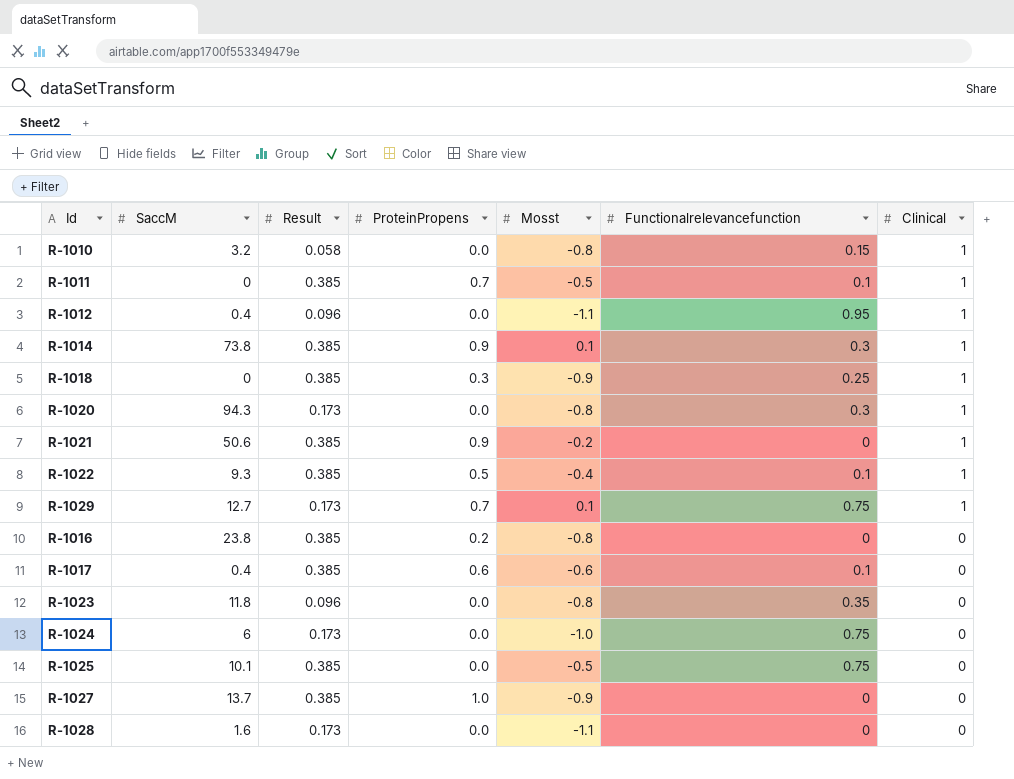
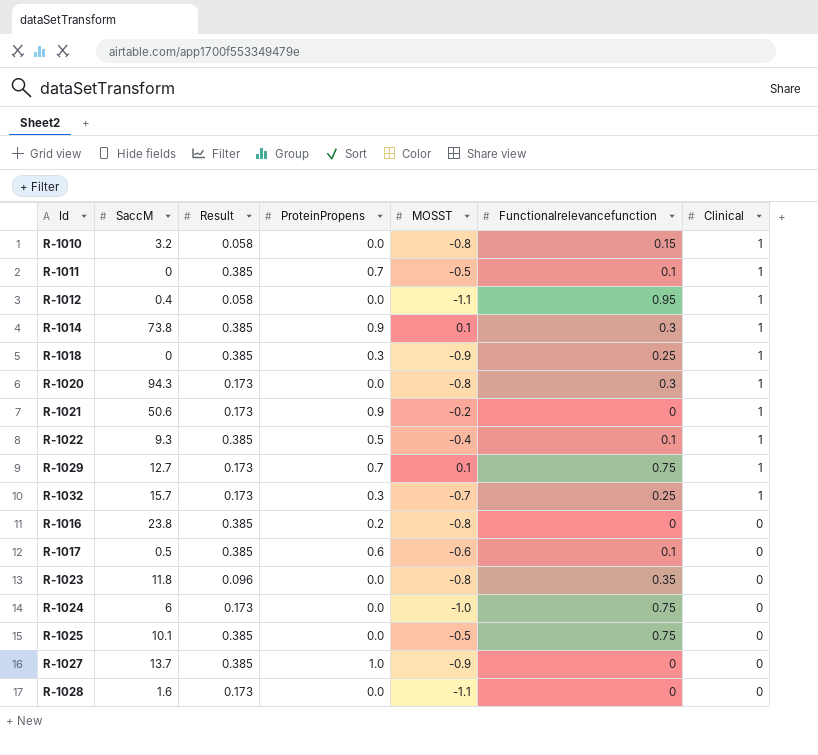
column name: Mosst -> MOSST
R-1012 | Result: 0.096 -> 0.058
R-1021 | Result: 0.385 -> 0.173
row R-1032: none -> 15.7 | 0.173 | 0.3 | -0.7 | 0.25 | 1
R-1017 | SaccM: 0.4 -> 0.5

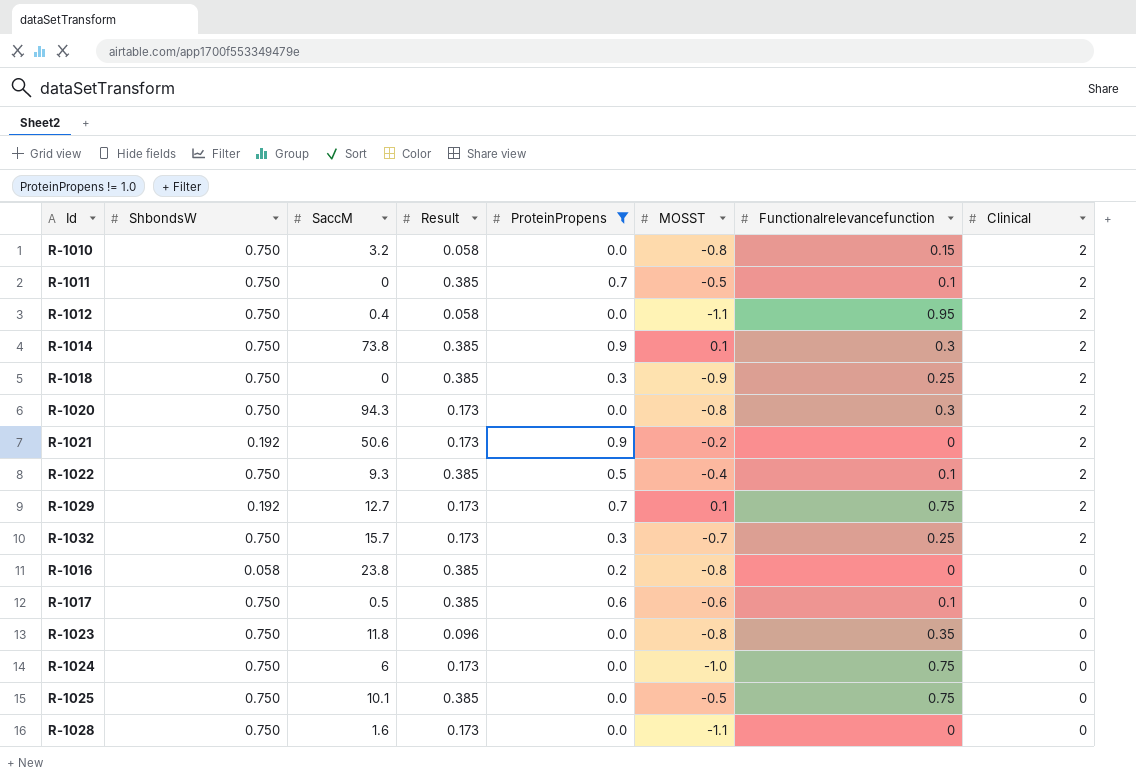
filter: none -> ProteinPropens != 1.0
column ShbondsW | position: none -> 2
R-1010 | Clinical: 1 -> 2
R-1011 | Clinical: 1 -> 2
R-1012 | Clinical: 1 -> 2
R-1014 | Clinical: 1 -> 2
R-1018 | Clinical: 1 -> 2
R-1020 | Clinical: 1 -> 2
R-1021 | Clinical: 1 -> 2
R-1022 | Clinical: 1 -> 2
R-1029 | Clinical: 1 -> 2
R-1032 | Clinical: 1 -> 2

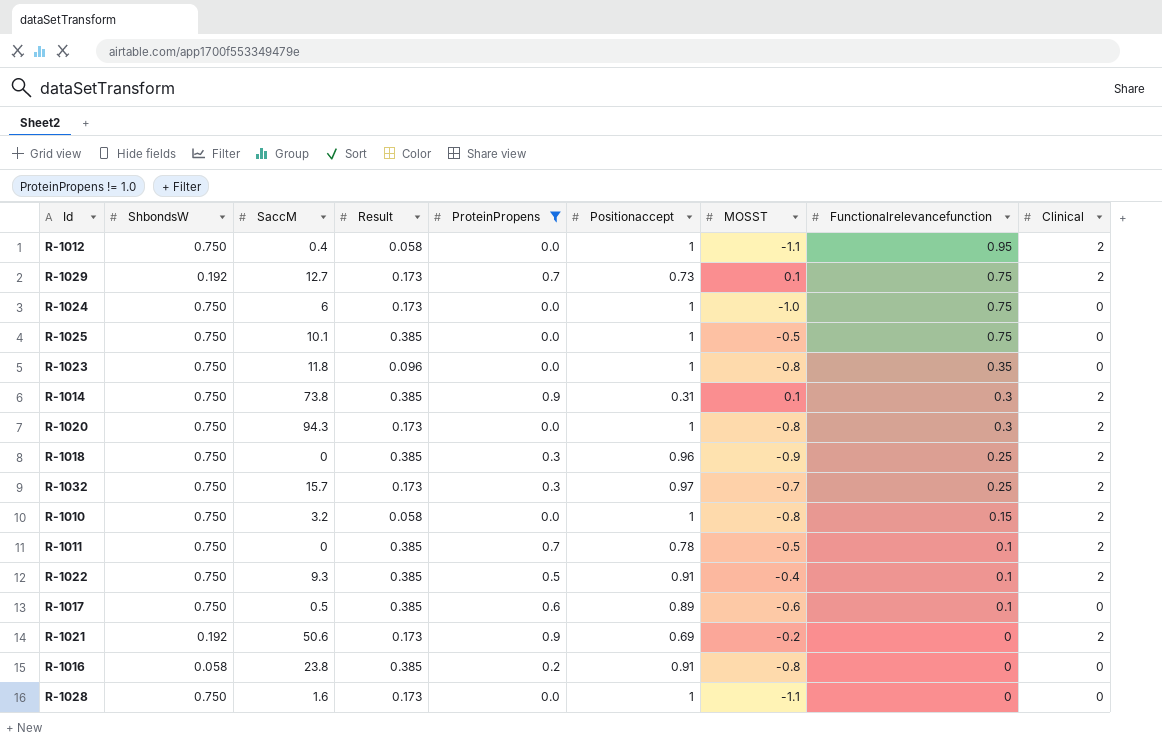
row order: Clinical descending -> Functionalrelevancefunction descending
column Positionaccept | position: none -> 6

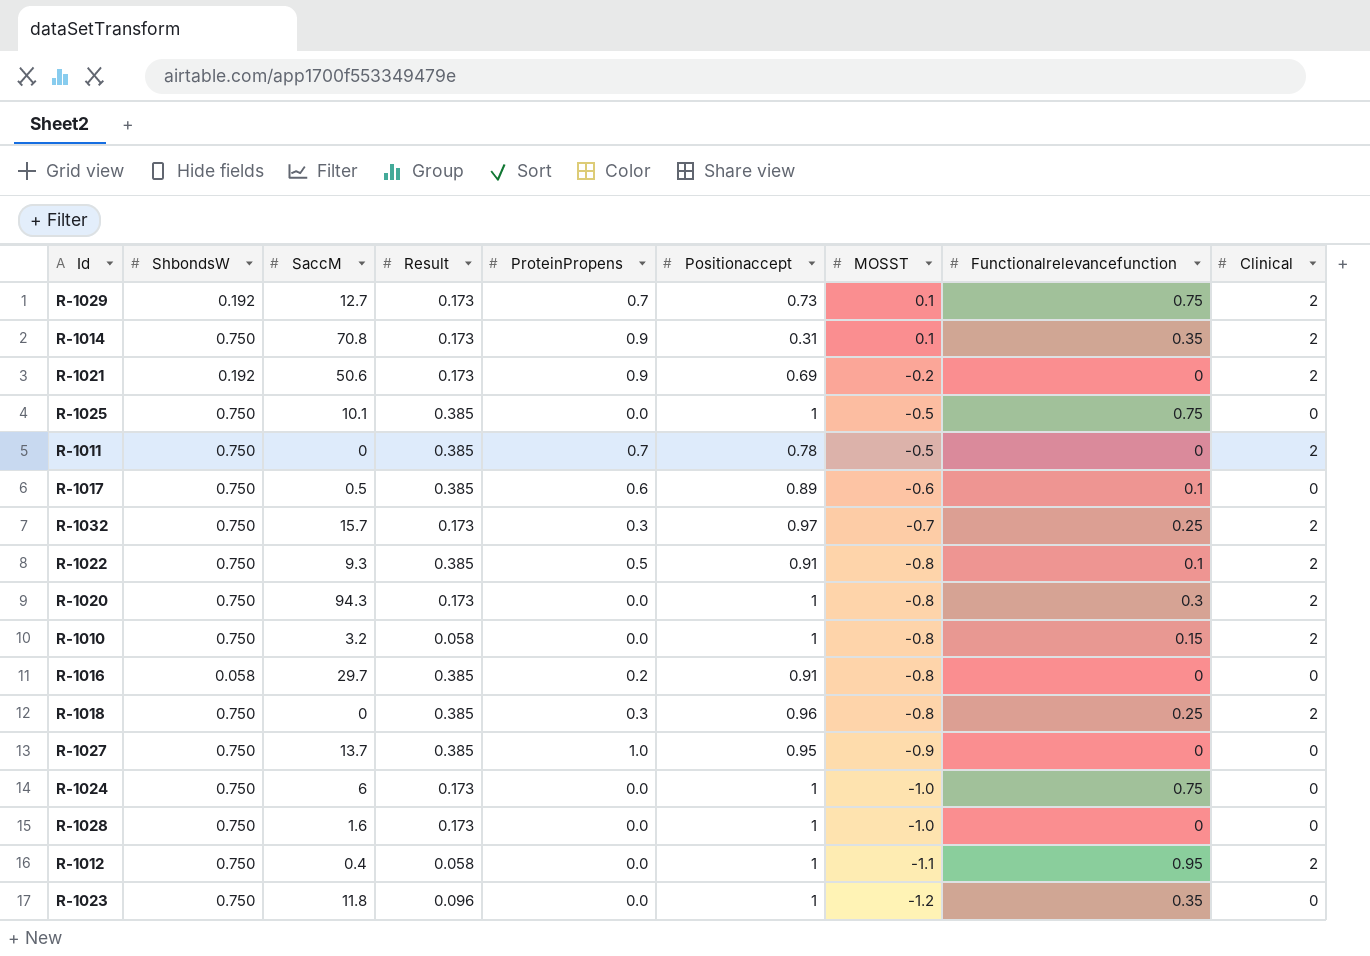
filter: ProteinPropens != 1.0 -> none
row order: Functionalrelevancefunction descending -> MOSST descending
R-1014 | SaccM: 73.8 -> 70.8
R-1014 | Result: 0.385 -> 0.173
R-1014 | Functionalrelevancefunction: 0.3 -> 0.35
R-1011 | Functionalrelevancefunction: 0.1 -> 0
R-1022 | MOSST: -0.4 -> -0.8
R-1016 | SaccM: 23.8 -> 29.7
R-1018 | MOSST: -0.9 -> -0.8
R-1028 | MOSST: -1.1 -> -1.0
R-1023 | MOSST: -0.8 -> -1.2

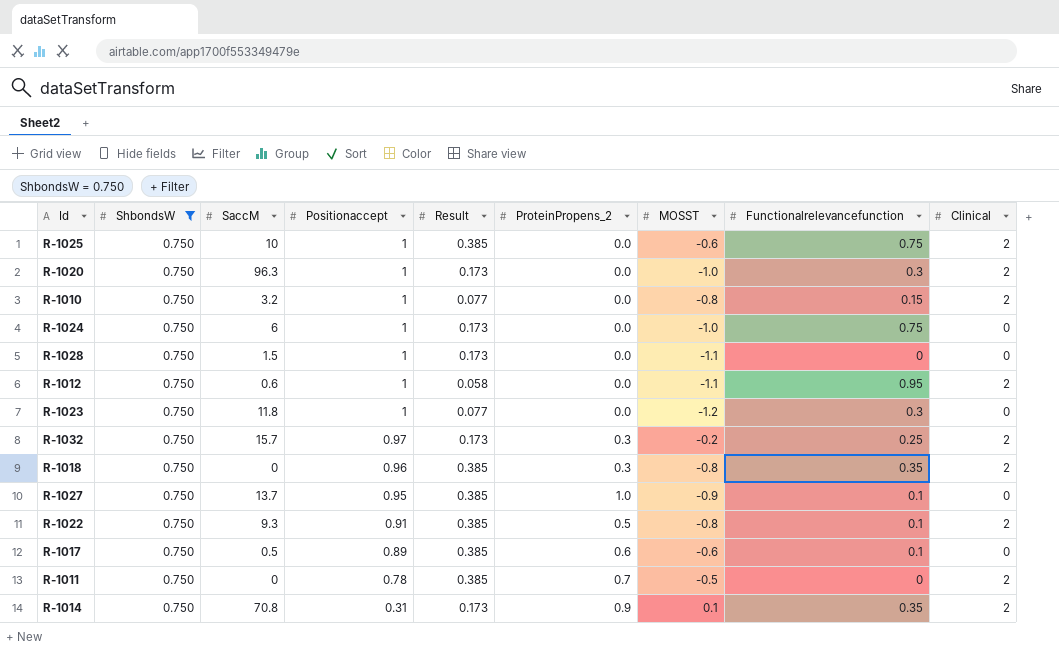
filter: none -> ShbondsW = 0.750
row order: MOSST descending -> Positionaccept descending
column Positionaccept | position: 6 -> 4
column name: ProteinPropens -> ProteinPropens_2
R-1025 | SaccM: 10.1 -> 10
R-1025 | MOSST: -0.5 -> -0.6
R-1025 | Clinical: 0 -> 2
R-1020 | SaccM: 94.3 -> 96.3
R-1020 | MOSST: -0.8 -> -1.0
R-1010 | Result: 0.058 -> 0.077
R-1028 | SaccM: 1.6 -> 1.5
R-1028 | MOSST: -1.0 -> -1.1
R-1012 | SaccM: 0.4 -> 0.6
R-1023 | Result: 0.096 -> 0.077
R-1023 | Functionalrelevancefunction: 0.35 -> 0.3
R-1032 | MOSST: -0.7 -> -0.2
R-1018 | Functionalrelevancefunction: 0.25 -> 0.35
R-1027 | Functionalrelevancefunction: 0 -> 0.1

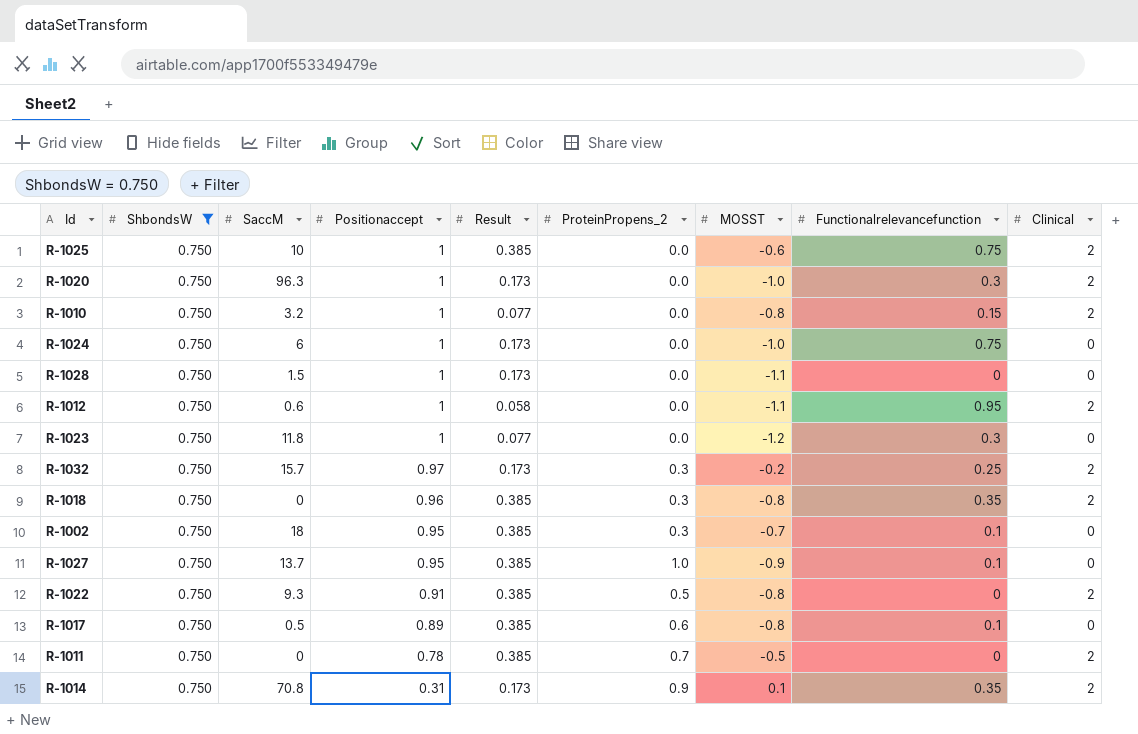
row R-1002: none -> 0.750 | 18 | 0.95 | 0.385 | 0.3 | -0.7 | 0.1 | 0
R-1022 | Functionalrelevancefunction: 0.1 -> 0
R-1017 | MOSST: -0.6 -> -0.8

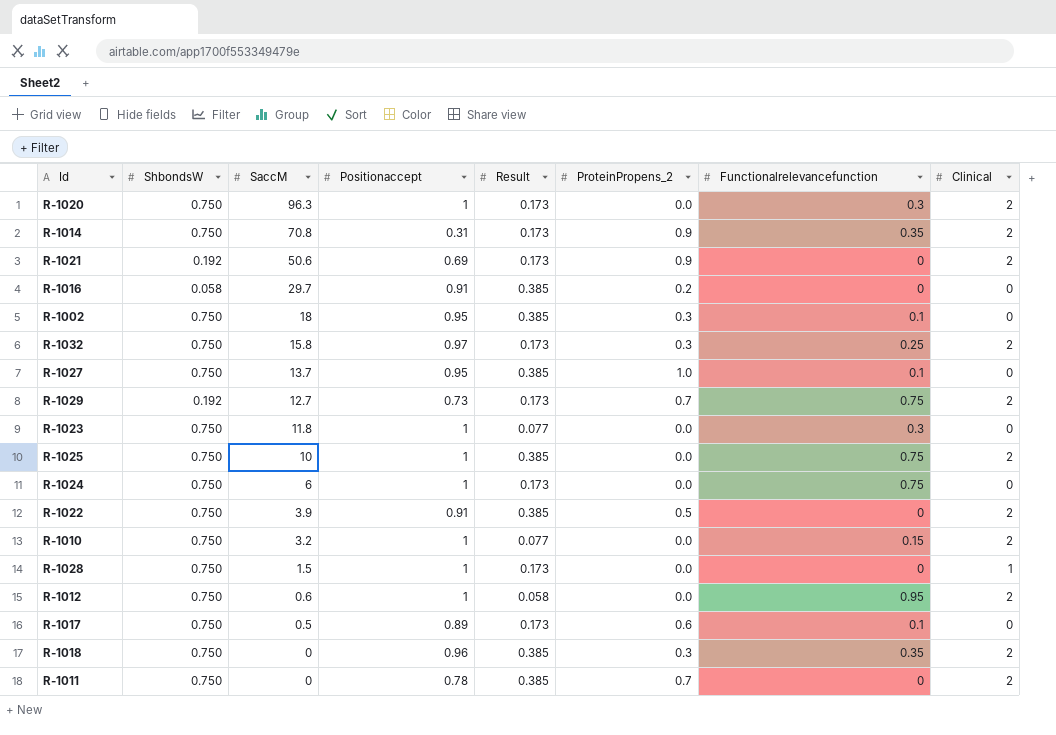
filter: ShbondsW = 0.750 -> none
row order: Positionaccept descending -> SaccM descending
column MOSST | position: 7 -> none
R-1032 | SaccM: 15.7 -> 15.8
R-1022 | SaccM: 9.3 -> 3.9
R-1028 | Clinical: 0 -> 1
R-1017 | Result: 0.385 -> 0.173

